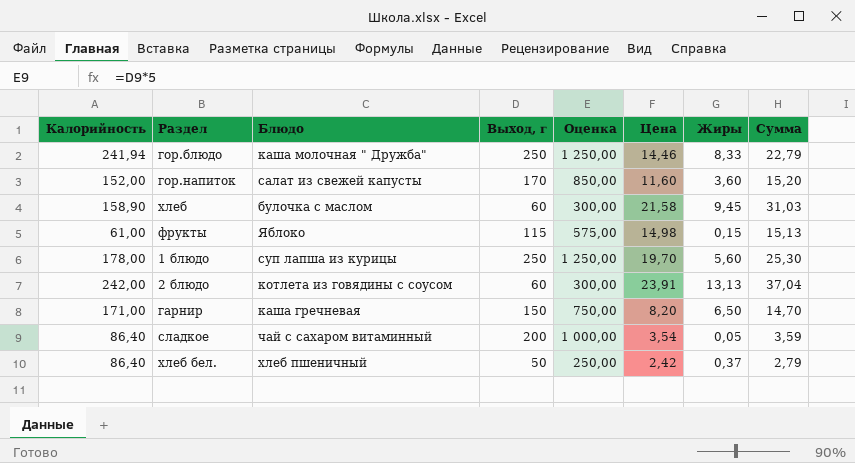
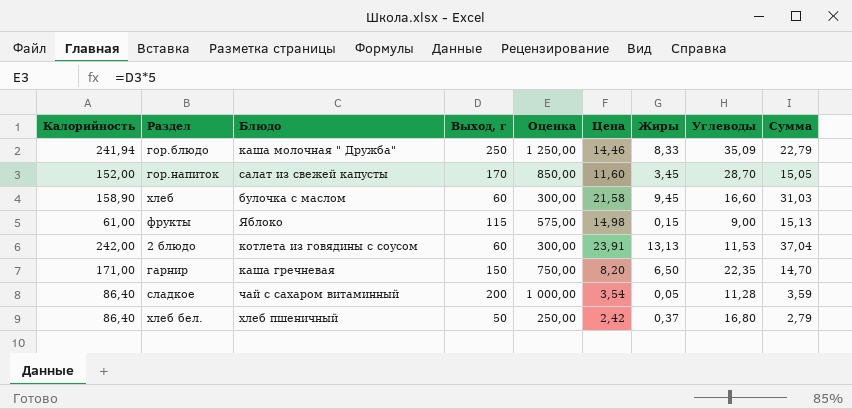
column Углеводы | position: none -> 8
row 1 блюдо: 178,00 | суп лапша из курицы | 250 | 1 250,00 | 19,70 | 5,60 | 25,30 -> none
гор.напиток | Жиры: 3,60 -> 3,45
гор.напиток | Сумма: 15,20 -> 15,05

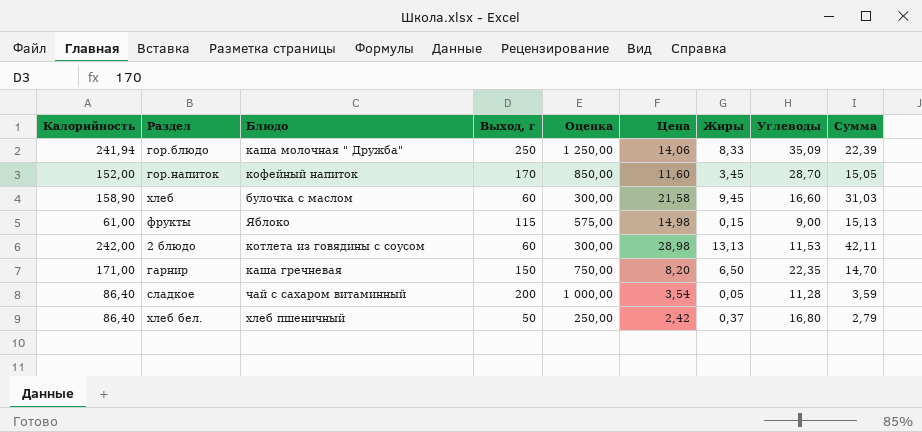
гор.блюдо | Цена: 14,46 -> 14,06
гор.блюдо | Сумма: 22,79 -> 22,39
гор.напиток | Блюдо: салат из свежей капусты -> кофейный напиток
2 блюдо | Цена: 23,91 -> 28,98
2 блюдо | Сумма: 37,04 -> 42,11

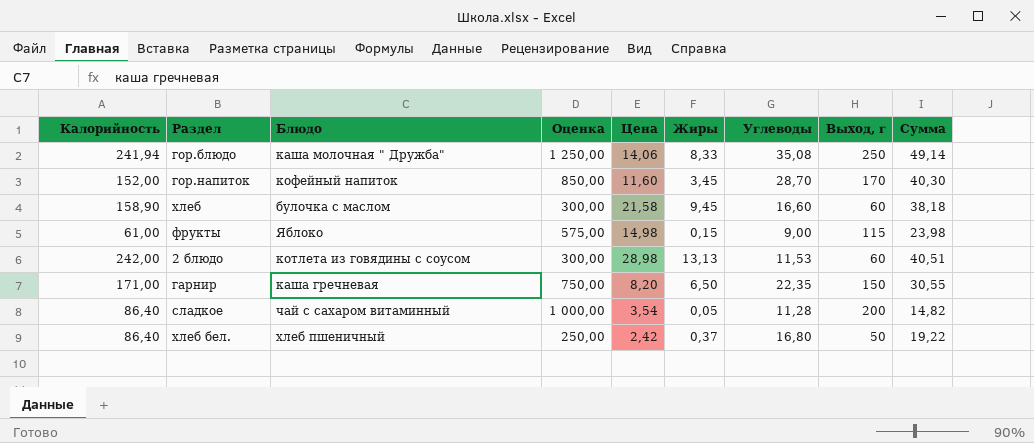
column Выход, г | position: 4 -> 8
column Сумма | formula: [Цена] + [Жиры] -> [Цена] + [Углеводы]
гор.блюдо | Углеводы: 35,09 -> 35,08

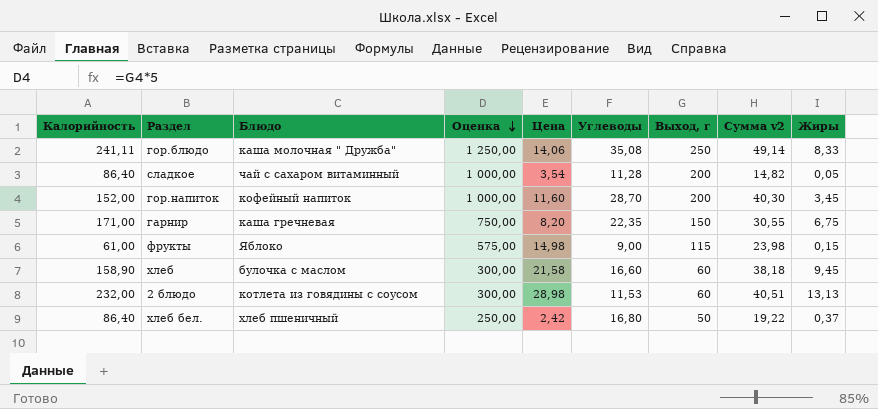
row order: none -> Оценка descending
column name: Сумма -> Сумма v2
column Жиры | position: 6 -> 9
гор.блюдо | Калорийность: 241,94 -> 241,11
гор.напиток | Оценка: 850,00 -> 1 000,00
гор.напиток | Выход, г: 170 -> 200
гарнир | Жиры: 6,50 -> 6,75
2 блюдо | Калорийность: 242,00 -> 232,00

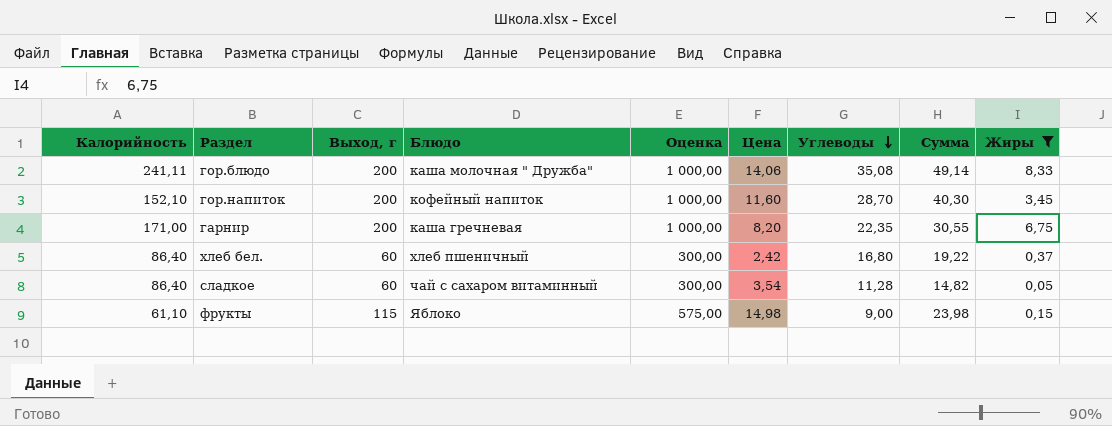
filter: none -> Жиры <= 8,33
row order: Оценка descending -> Углеводы descending
column Выход, г | position: 7 -> 3
column name: Сумма v2 -> Сумма
гор.блюдо | Выход, г: 250 -> 200
гор.блюдо | Оценка: 1 250,00 -> 1 000,00
гор.напиток | Калорийность: 152,00 -> 152,10
гарнир | Выход, г: 150 -> 200
гарнир | Оценка: 750,00 -> 1 000,00
хлеб бел. | Выход, г: 50 -> 60
хлеб бел. | Оценка: 250,00 -> 300,00
сладкое | Выход, г: 200 -> 60
сладкое | Оценка: 1 000,00 -> 300,00
фрукты | Калорийность: 61,00 -> 61,10

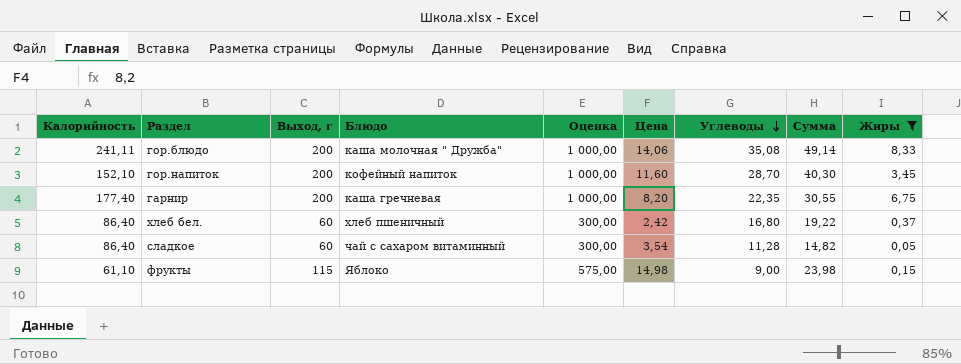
гарнир | Калорийность: 171,00 -> 177,40

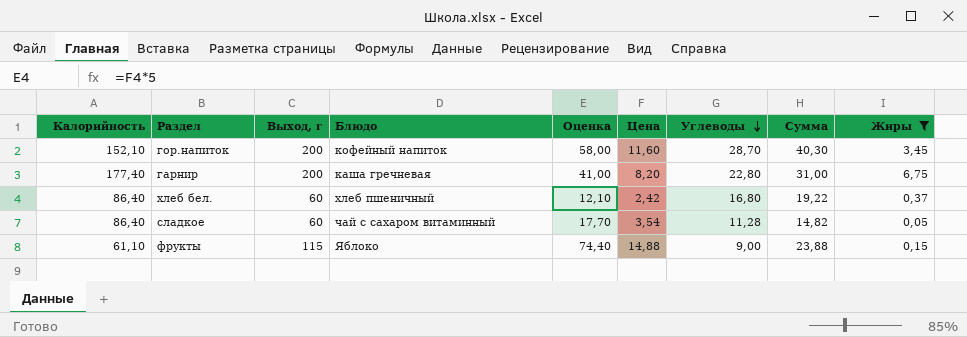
column Оценка | formula: [Выход, г] * 5 -> [Цена] * 5
row гор.блюдо: 241,11 | 200 | каша молочная " Дружба" | 1 000,00 | 14,06 | 35,08 | 49,14 | 8,33 -> none
гарнир | Углеводы: 22,35 -> 22,80
гарнир | Сумма: 30,55 -> 31,00
фрукты | Цена: 14,98 -> 14,88
фрукты | Сумма: 23,98 -> 23,88

